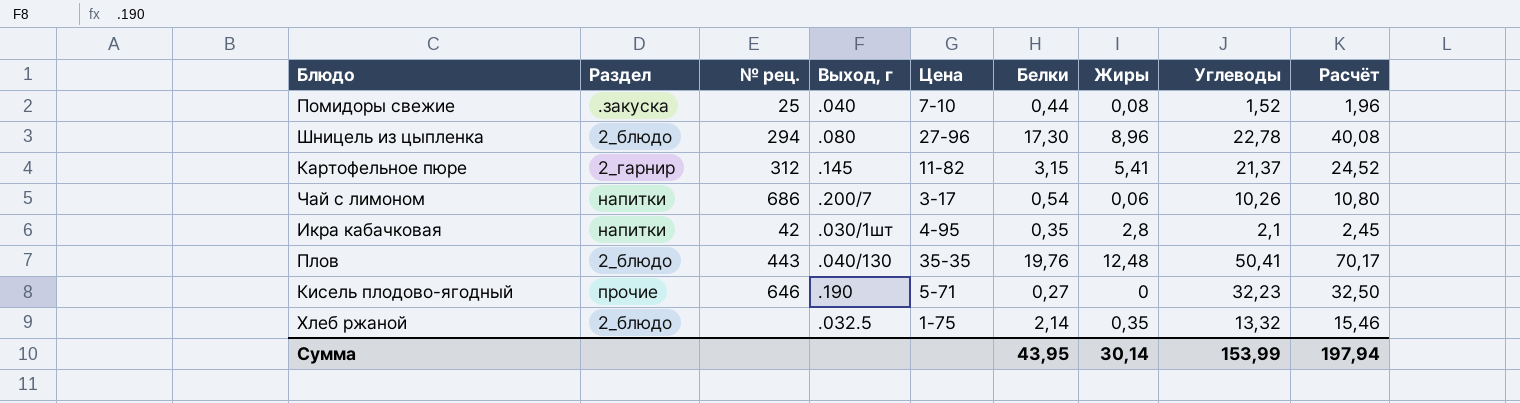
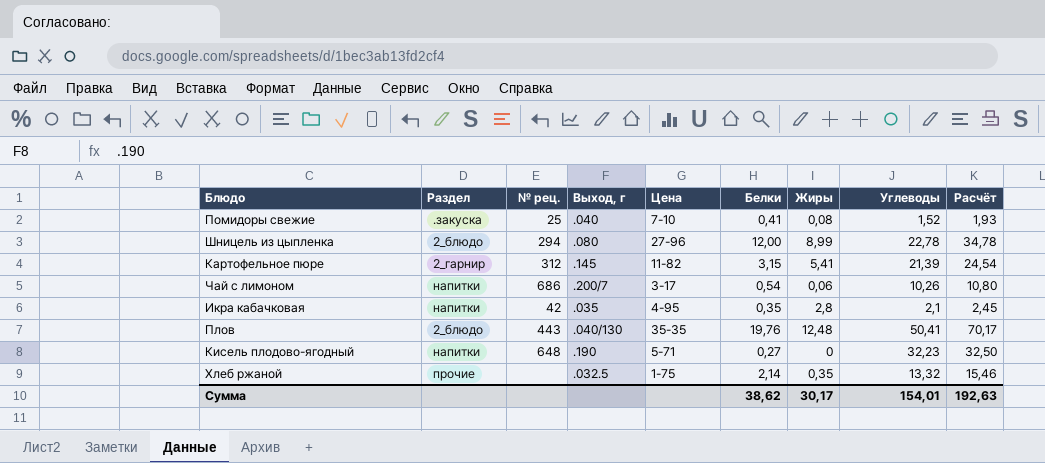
Помидоры свежие | Белки: 0,44 -> 0,41
Помидоры свежие | Расчёт: 1,96 -> 1,93
Шницель из цыпленка | Белки: 17,30 -> 12,00
Шницель из цыпленка | Жиры: 8,96 -> 8,99
Шницель из цыпленка | Расчёт: 40,08 -> 34,78
Картофельное пюре | Углеводы: 21,37 -> 21,39
Картофельное пюре | Расчёт: 24,52 -> 24,54
Икра кабачковая | Выход, г: .030/1шт -> .035
Кисель плодово-ягодный | Раздел: прочие -> напитки
Кисель плодово-ягодный | № рец.: 646 -> 648
Хлеб ржаной | Раздел: 2_блюдо -> прочие
Сумма | Белки: 43,95 -> 38,62
Сумма | Жиры: 30,14 -> 30,17
Сумма | Углеводы: 153,99 -> 154,01
Сумма | Расчёт: 197,94 -> 192,63

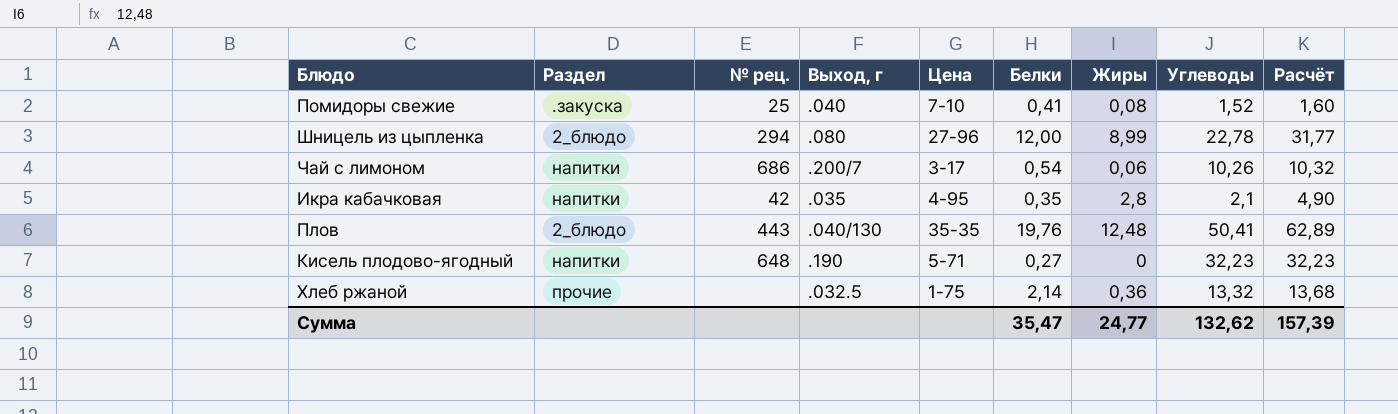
column Расчёт | formula: [Белки] + [Углеводы] -> [Жиры] + [Углеводы]
row Картофельное пюре: 2_гарнир | 312 | .145 | 11-82 | 3,15 | 5,41 | 21,39 | 24,54 -> none
Хлеб ржаной | Жиры: 0,35 -> 0,36
Сумма | Белки: 38,62 -> 35,47
Сумма | Жиры: 30,17 -> 24,77
Сумма | Углеводы: 154,01 -> 132,62
Сумма | Расчёт: 192,63 -> 157,39

